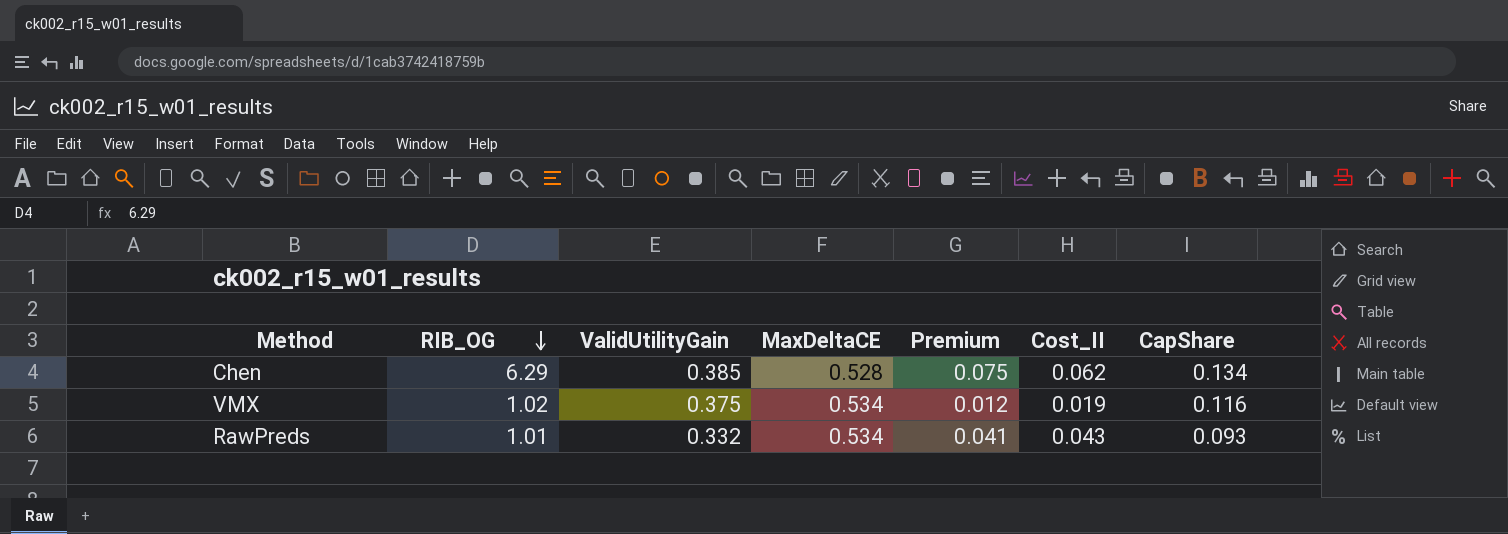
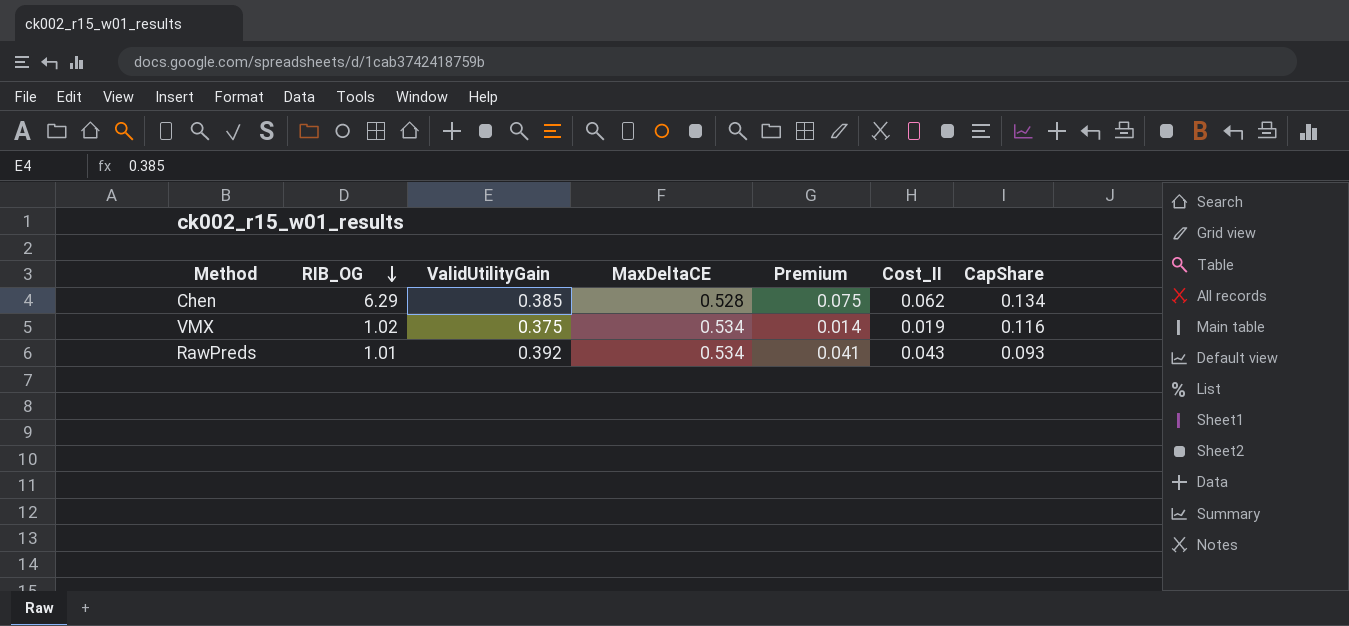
VMX | Premium: 0.012 -> 0.014
RawPreds | ValidUtilityGain: 0.332 -> 0.392

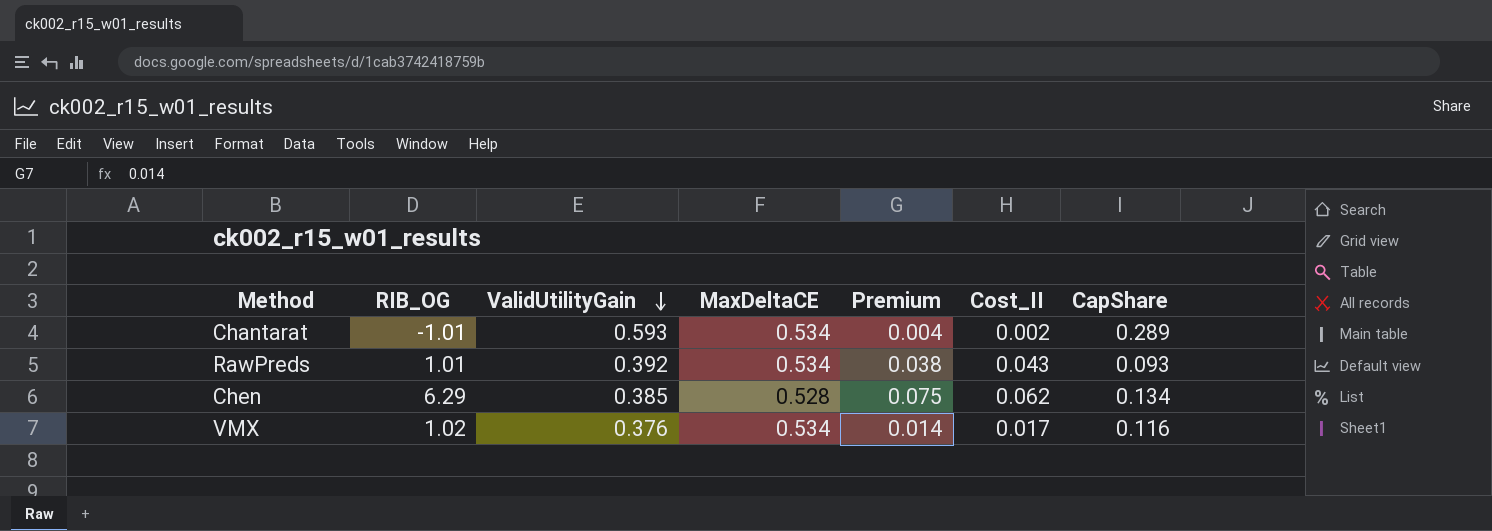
row order: RIB_OG descending -> ValidUtilityGain descending
row Chantarat: none -> -1.01 | 0.593 | 0.534 | 0.004 | 0.002 | 0.289
RawPreds | Premium: 0.041 -> 0.038
VMX | ValidUtilityGain: 0.375 -> 0.376
VMX | Cost_II: 0.019 -> 0.017

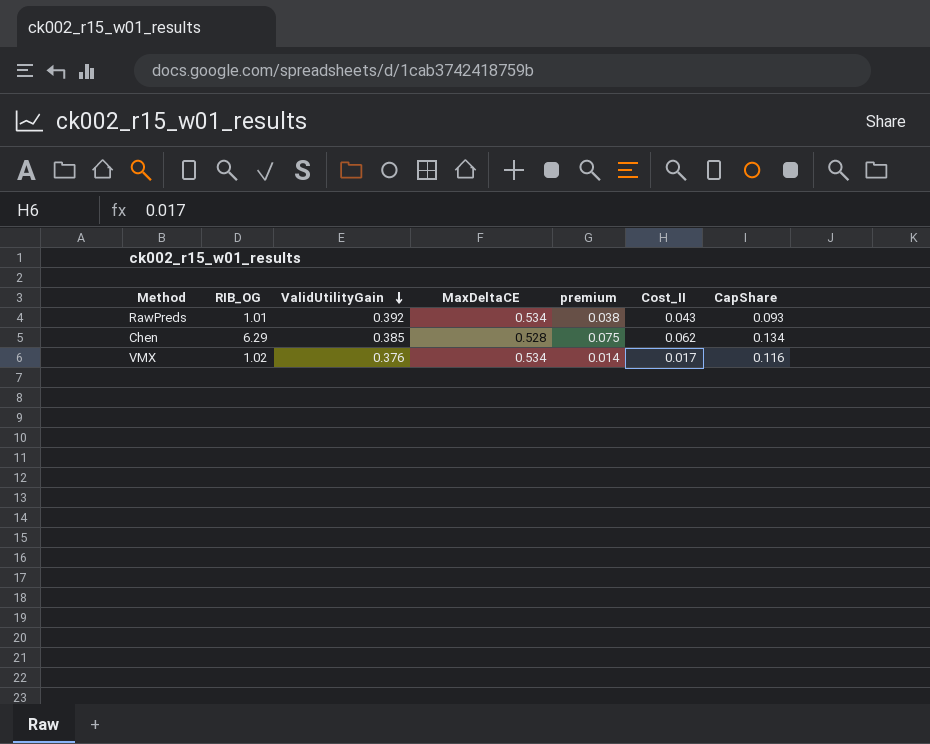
column name: Premium -> premium
row Chantarat: -1.01 | 0.593 | 0.534 | 0.004 | 0.002 | 0.289 -> none

